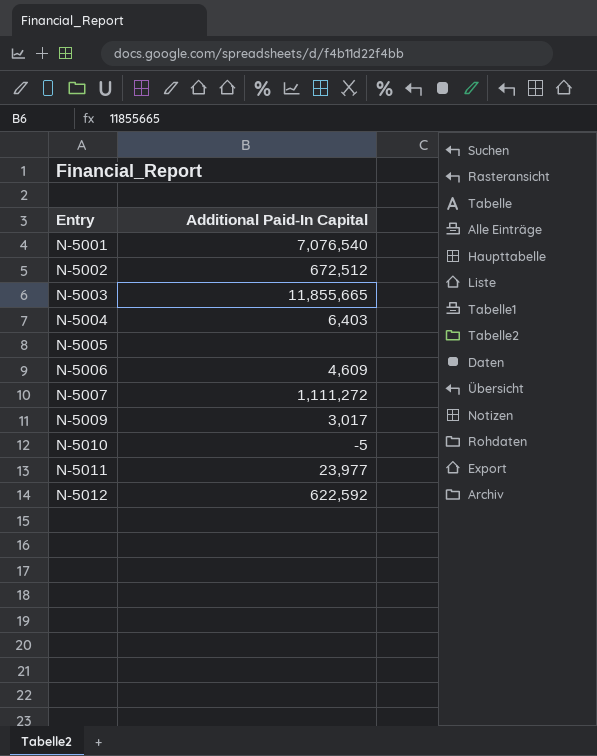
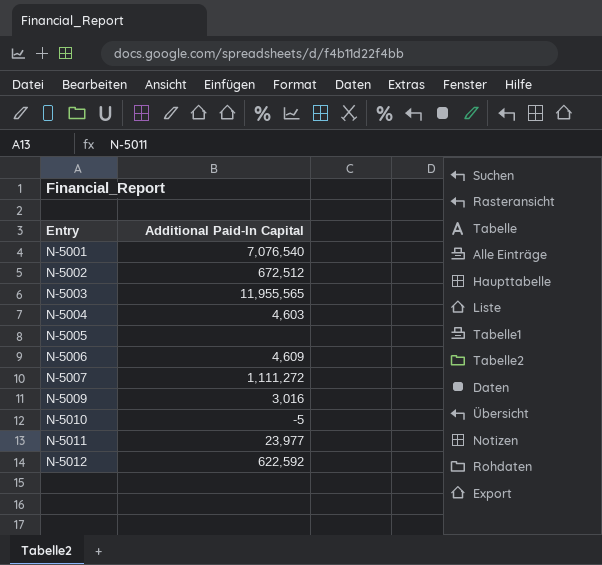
N-5003 | Additional Paid-In Capital: 11,855,665 -> 11,955,565
N-5004 | Additional Paid-In Capital: 6,403 -> 4,603
N-5009 | Additional Paid-In Capital: 3,017 -> 3,016

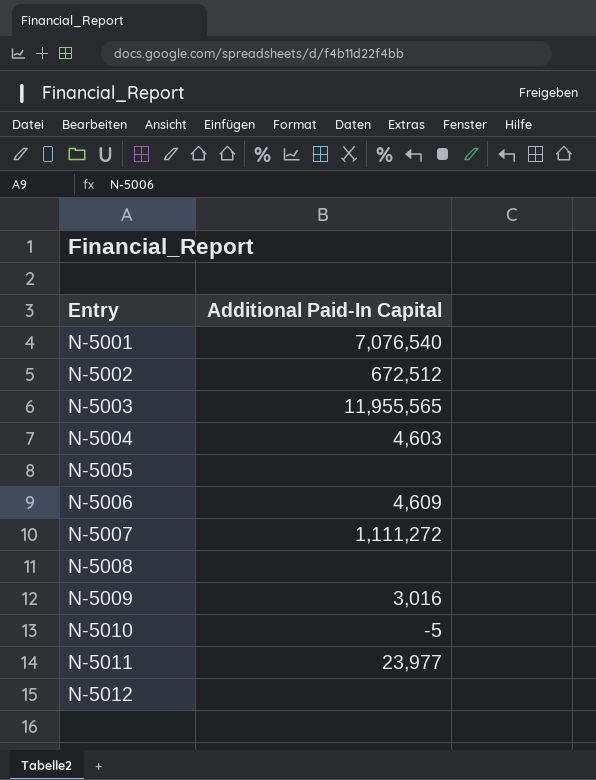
row N-5008: none -> none
N-5012 | Additional Paid-In Capital: 622,592 -> none

